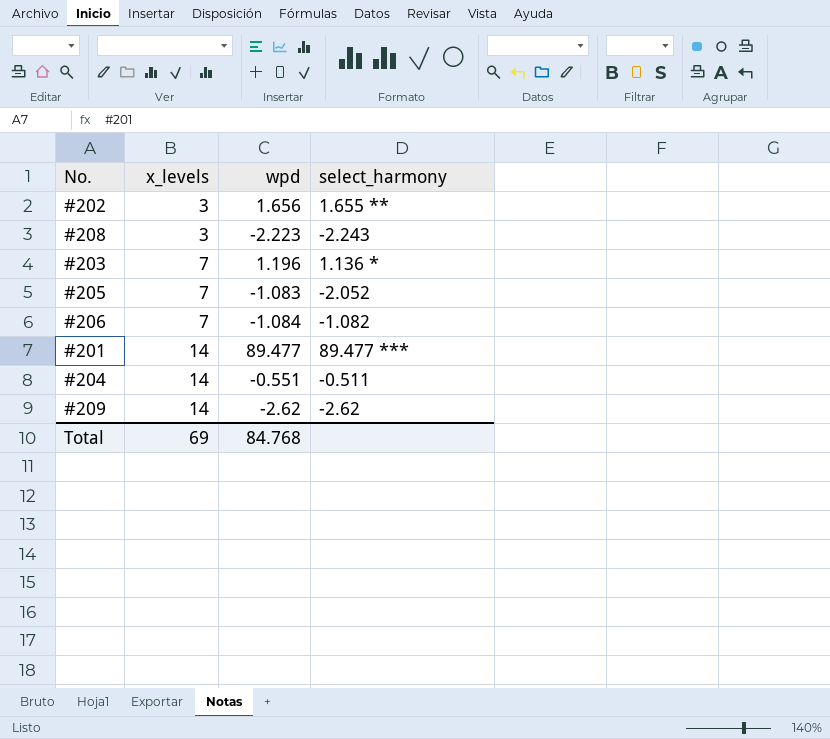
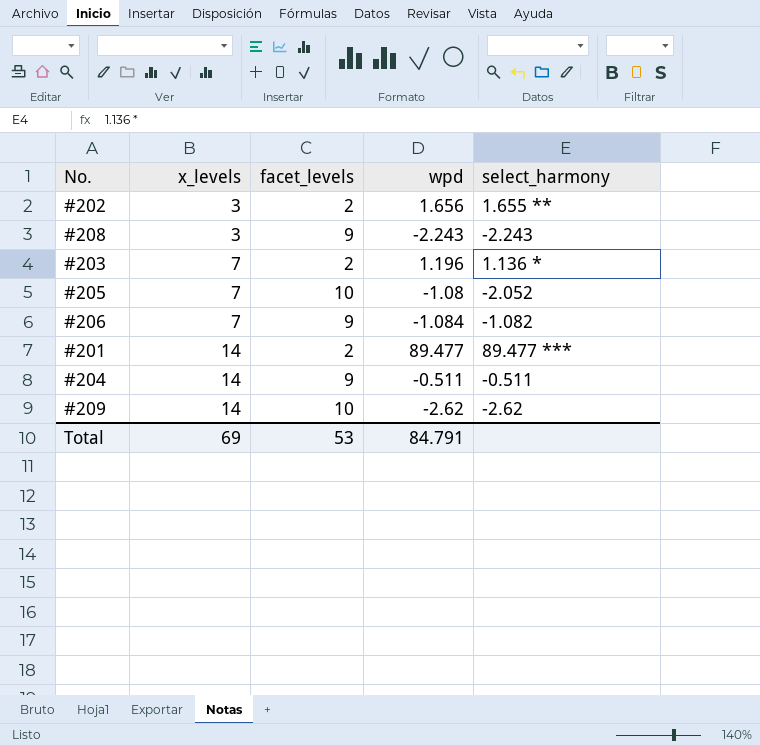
column facet_levels | position: none -> 3
#208 | wpd: -2.223 -> -2.243
#205 | wpd: -1.083 -> -1.08
#204 | wpd: -0.551 -> -0.511
Total | wpd: 84.768 -> 84.791

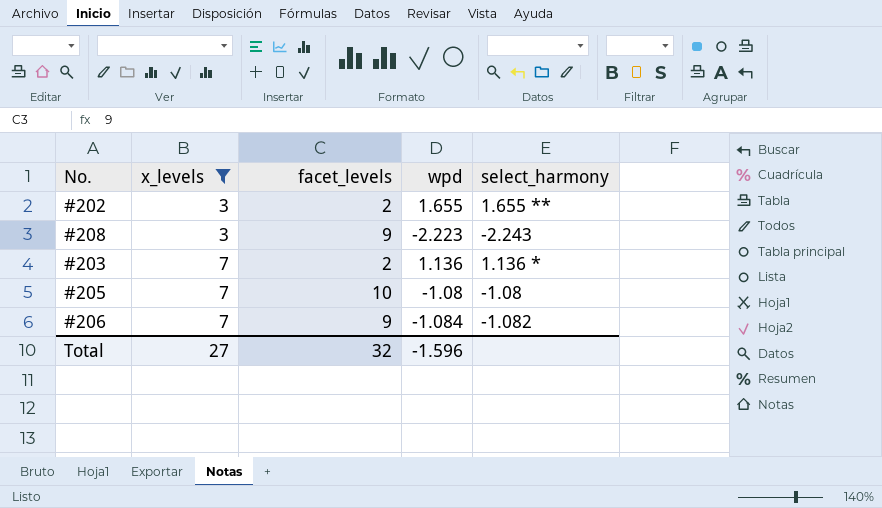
filter: none -> x_levels != 14
#202 | wpd: 1.656 -> 1.655
#208 | wpd: -2.243 -> -2.223
#203 | wpd: 1.196 -> 1.136
#205 | select_harmony: -2.052 -> -1.08
Total | x_levels: 69 -> 27
Total | facet_levels: 53 -> 32
Total | wpd: 84.791 -> -1.596

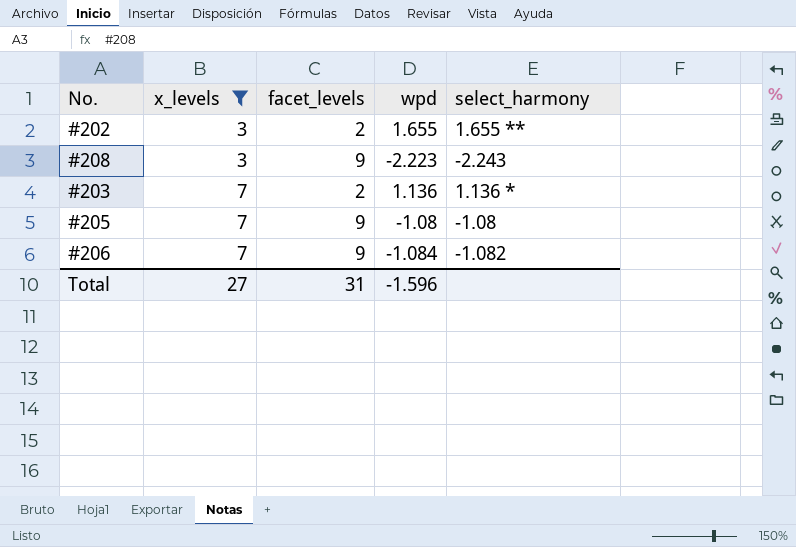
#205 | facet_levels: 10 -> 9
Total | facet_levels: 32 -> 31

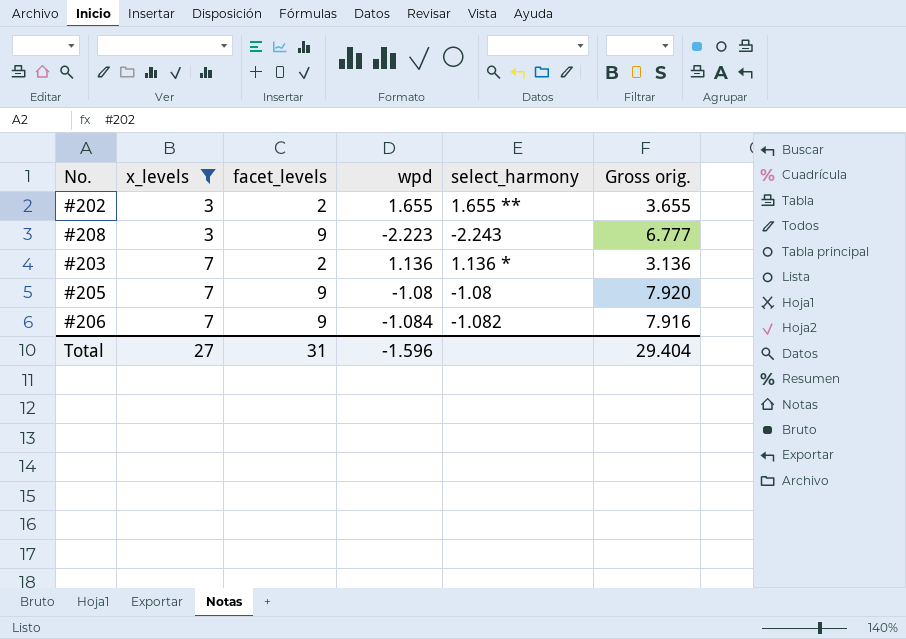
column Gross orig. | formula: none -> [facet_levels] + [wpd]

